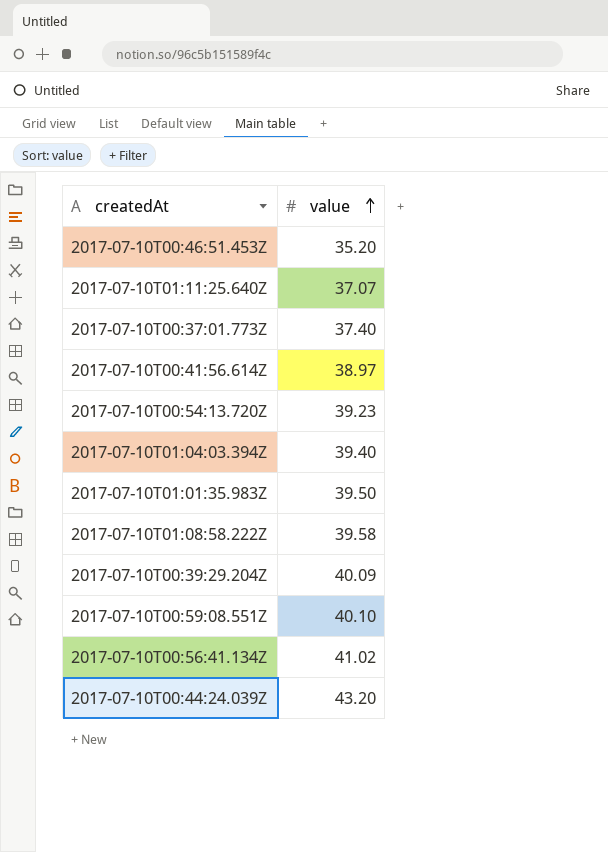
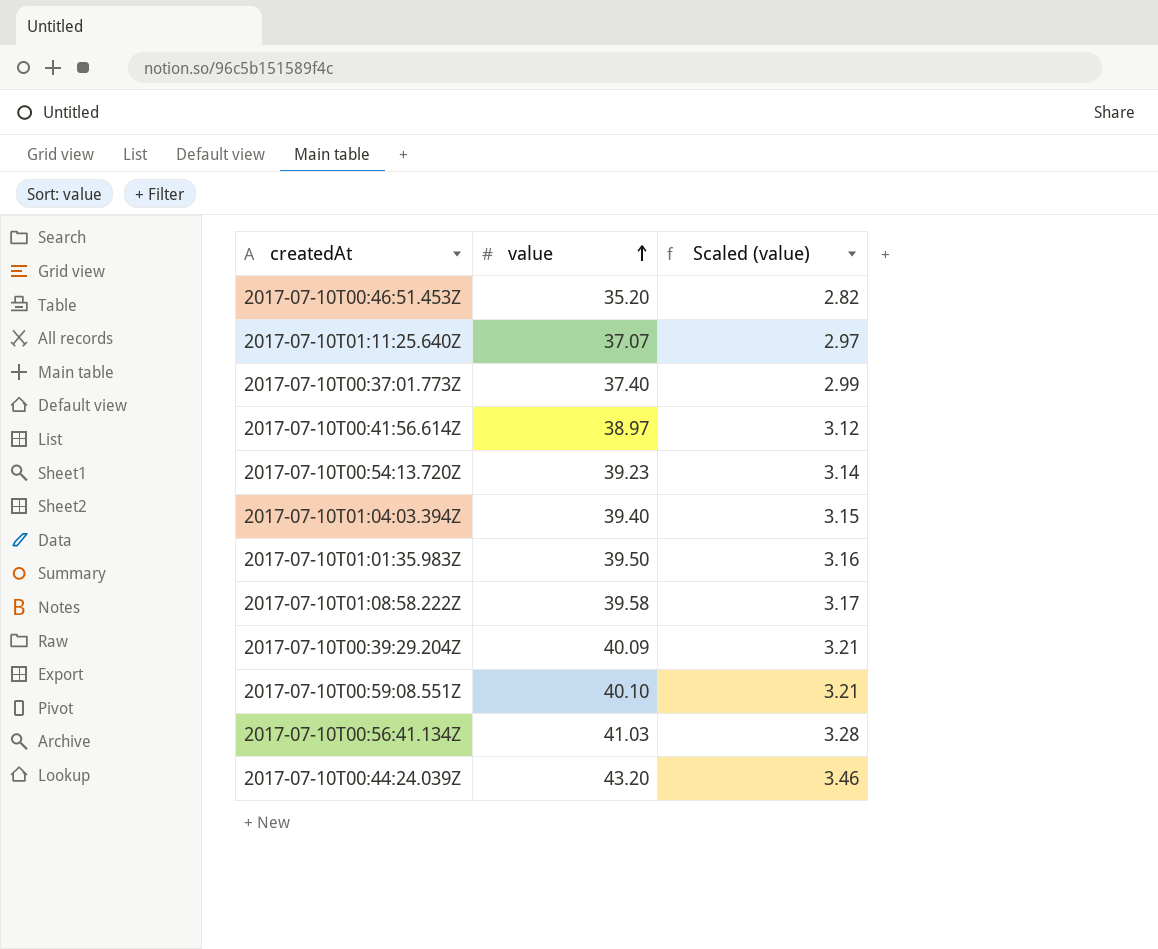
column Scaled (value) | formula: none -> [value] * 0.08
2017-07-10T00:56:41.134Z | value: 41.02 -> 41.03

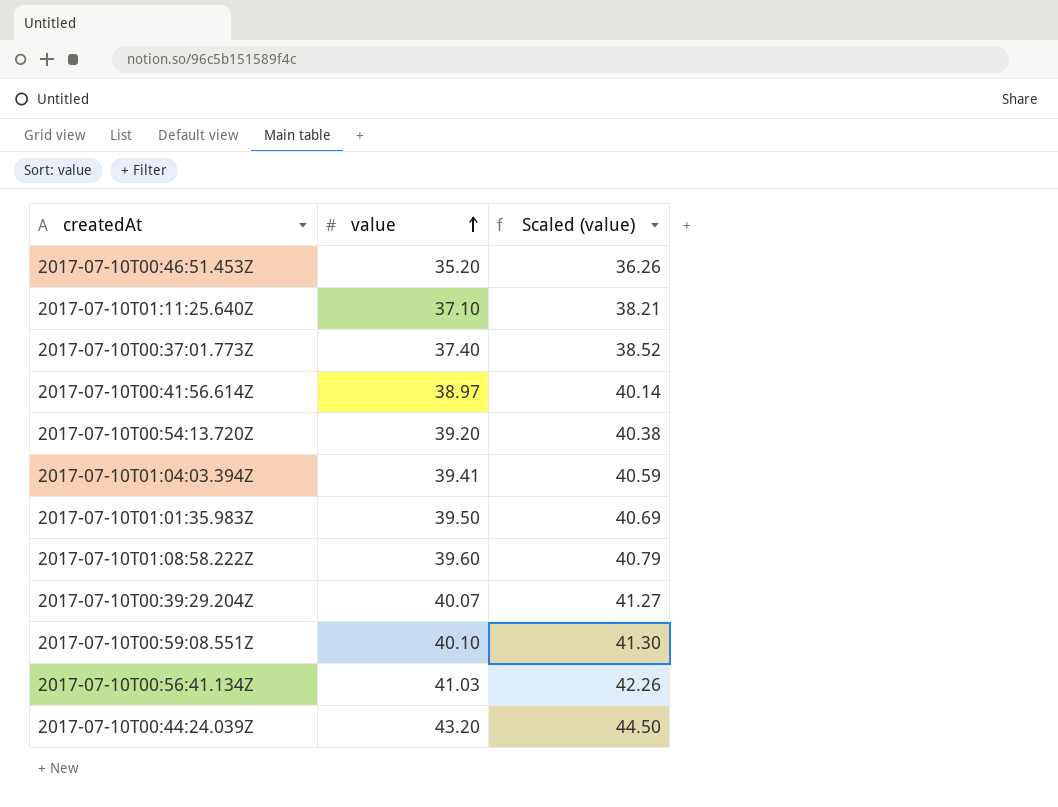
column Scaled (value) | formula: [value] * 0.08 -> [value] * 1.03
2017-07-10T01:11:25.640Z | value: 37.07 -> 37.10
2017-07-10T00:54:13.720Z | value: 39.23 -> 39.20
2017-07-10T01:04:03.394Z | value: 39.40 -> 39.41
2017-07-10T01:08:58.222Z | value: 39.58 -> 39.60
2017-07-10T00:39:29.204Z | value: 40.09 -> 40.07

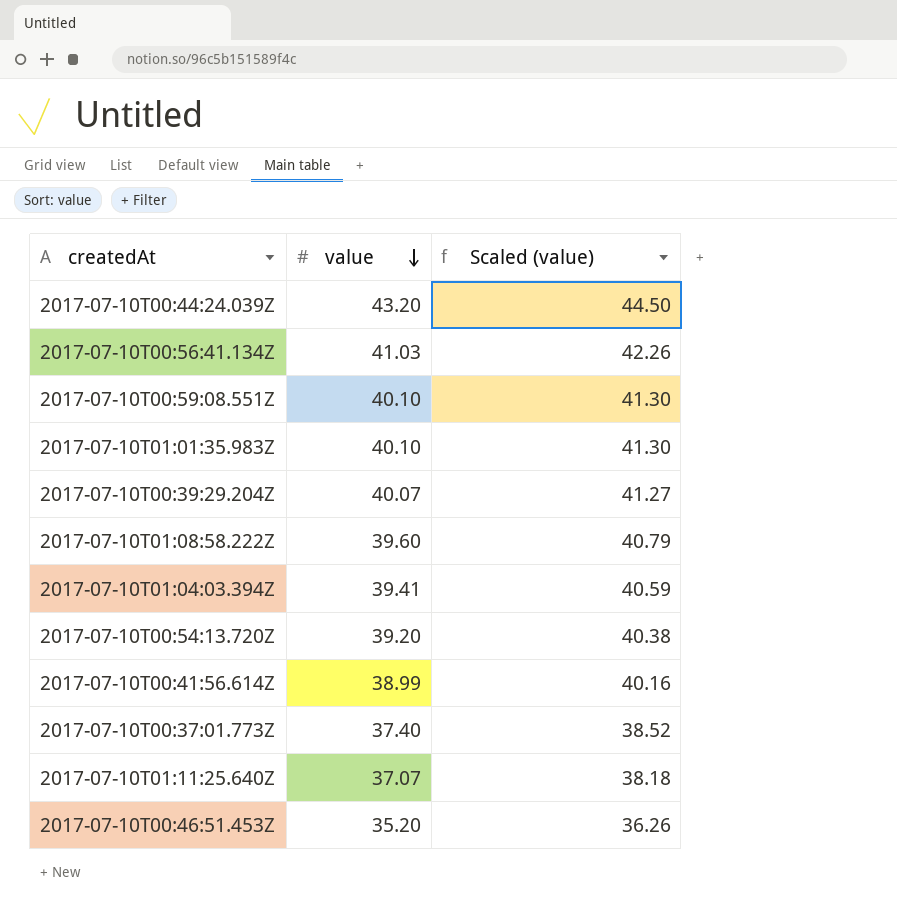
row order: value ascending -> value descending
2017-07-10T01:01:35.983Z | value: 39.50 -> 40.10
2017-07-10T01:01:35.983Z | Scaled (value): 40.69 -> 41.30
2017-07-10T00:41:56.614Z | value: 38.97 -> 38.99
2017-07-10T00:41:56.614Z | Scaled (value): 40.14 -> 40.16
2017-07-10T01:11:25.640Z | value: 37.10 -> 37.07
2017-07-10T01:11:25.640Z | Scaled (value): 38.21 -> 38.18

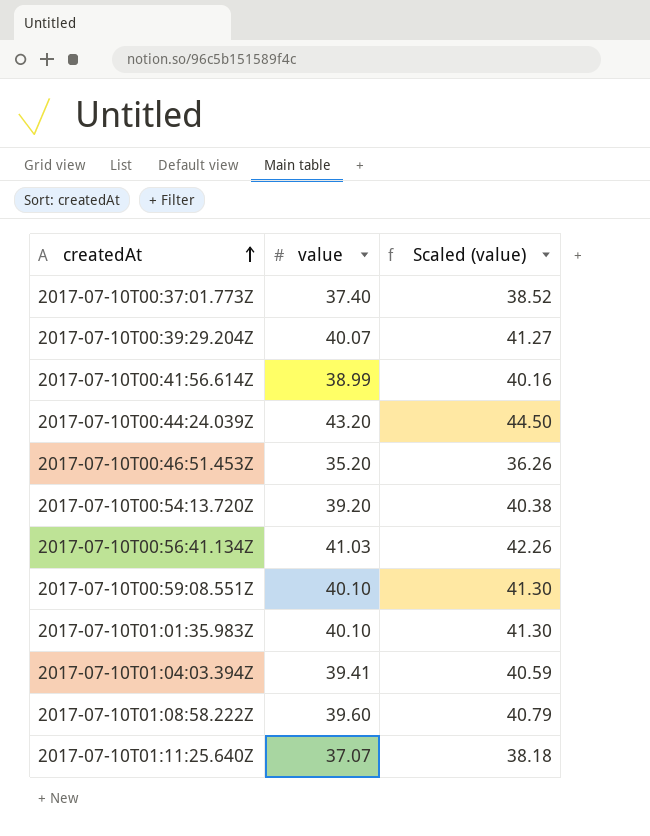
row order: value descending -> createdAt ascending

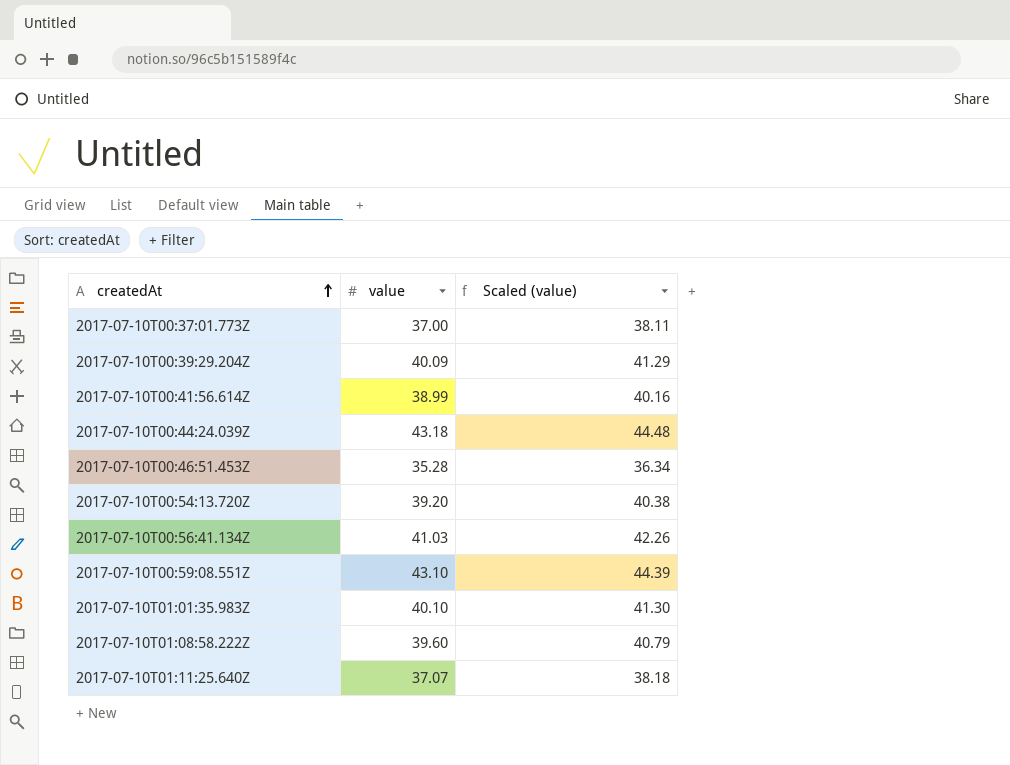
row 2017-07-10T01:04:03.394Z: 39.41 | 40.59 -> none
2017-07-10T00:37:01.773Z | value: 37.40 -> 37.00
2017-07-10T00:37:01.773Z | Scaled (value): 38.52 -> 38.11
2017-07-10T00:39:29.204Z | value: 40.07 -> 40.09
2017-07-10T00:39:29.204Z | Scaled (value): 41.27 -> 41.29
2017-07-10T00:44:24.039Z | value: 43.20 -> 43.18
2017-07-10T00:44:24.039Z | Scaled (value): 44.50 -> 44.48
2017-07-10T00:46:51.453Z | value: 35.20 -> 35.28
2017-07-10T00:46:51.453Z | Scaled (value): 36.26 -> 36.34
2017-07-10T00:59:08.551Z | value: 40.10 -> 43.10
2017-07-10T00:59:08.551Z | Scaled (value): 41.30 -> 44.39

